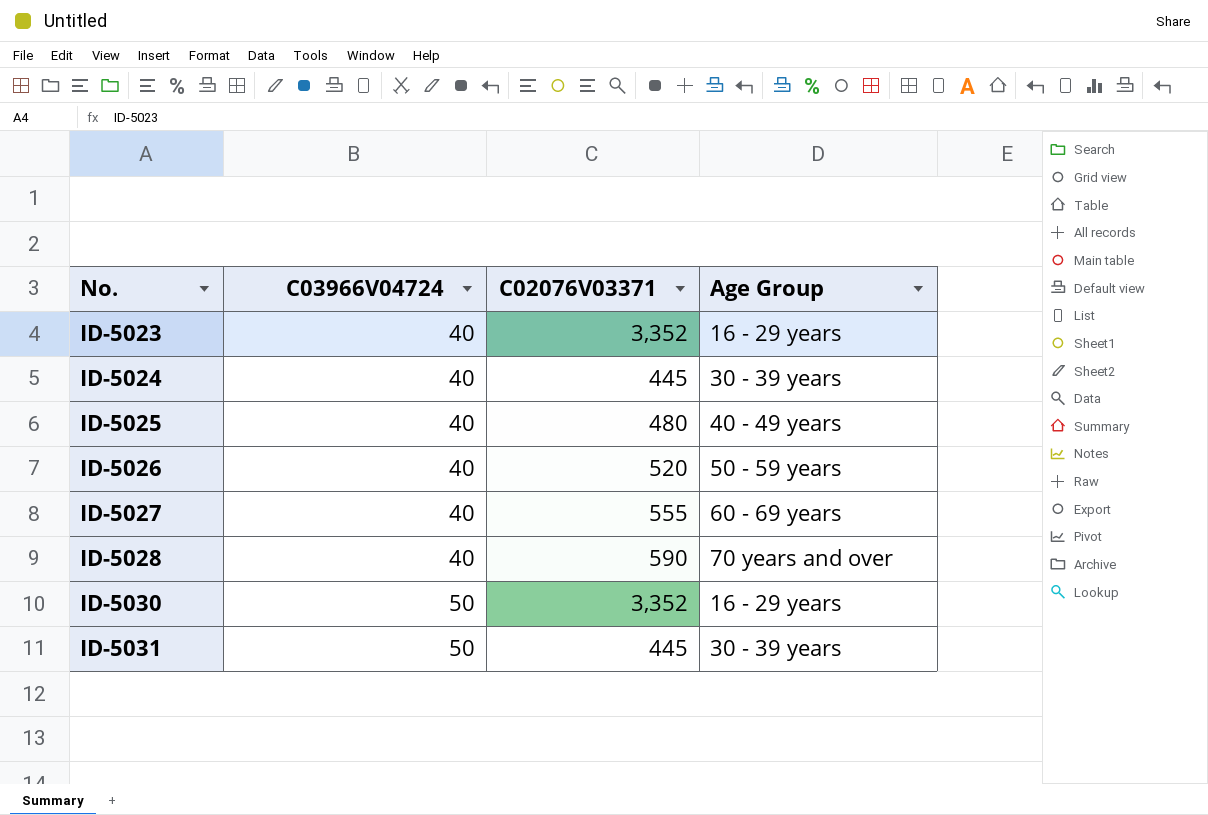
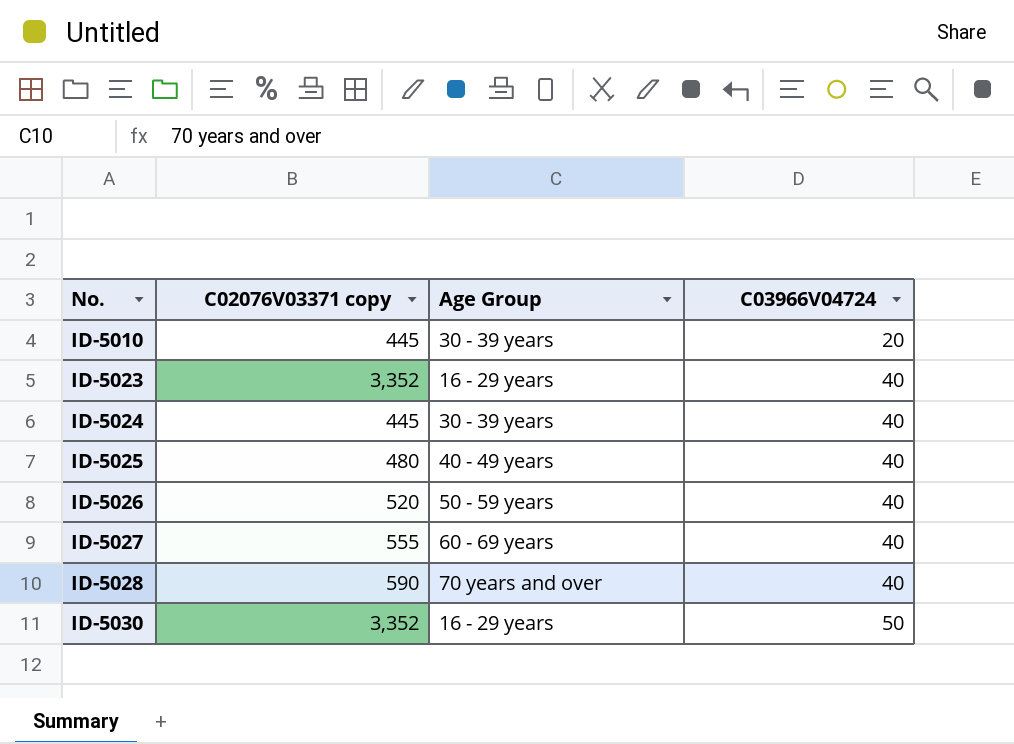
column name: C02076V03371 -> C02076V03371 copy
column C03966V04724 | position: 2 -> 4
row ID-5031: 50 | 445 | 30 - 39 years -> none
row ID-5010: none -> 445 | 30 - 39 years | 20

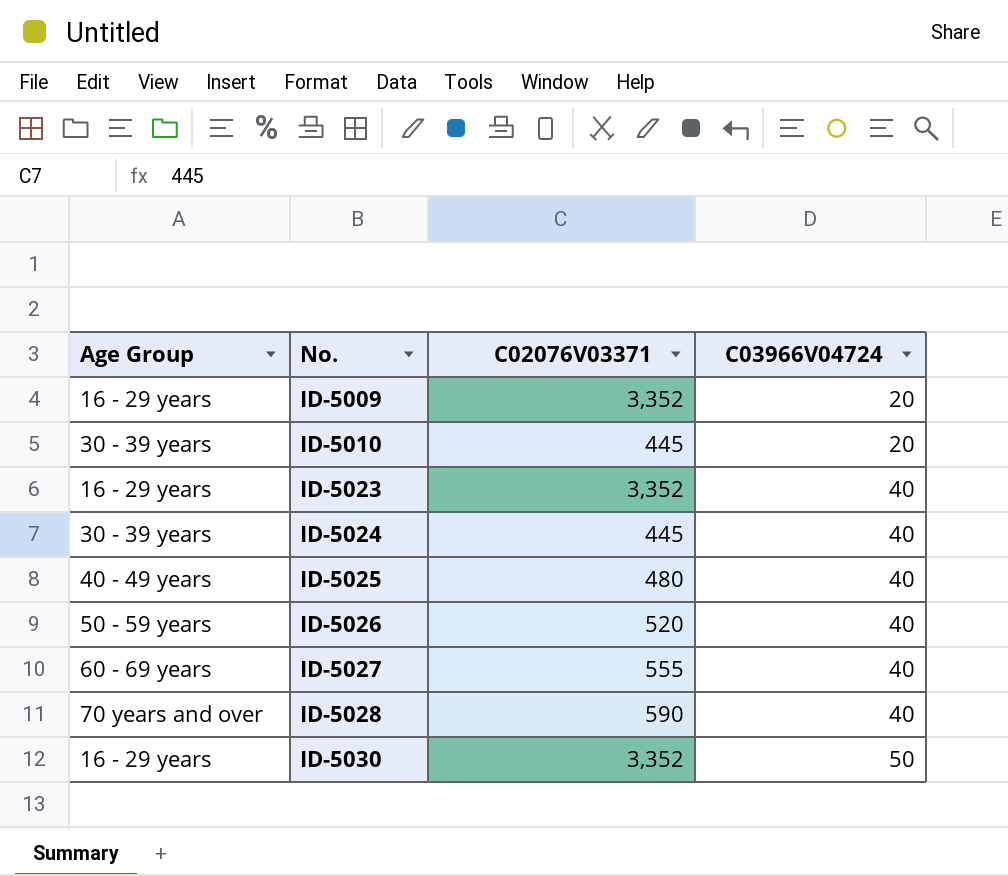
column Age Group | position: 3 -> 1
column name: C02076V03371 copy -> C02076V03371
row ID-5009: none -> 16 - 29 years | 3,352 | 20

